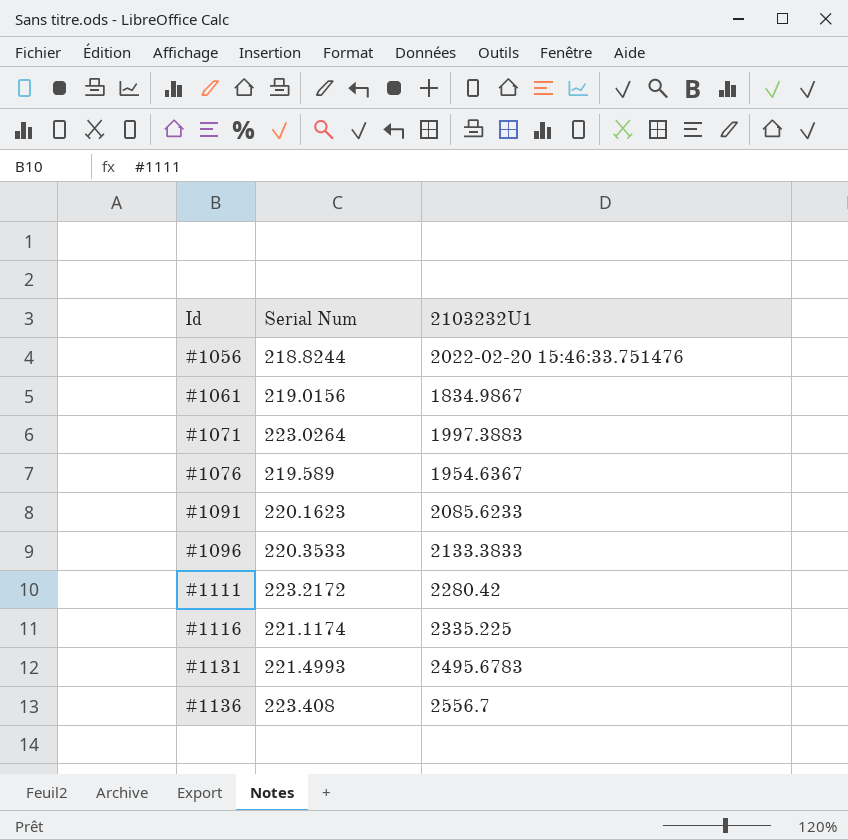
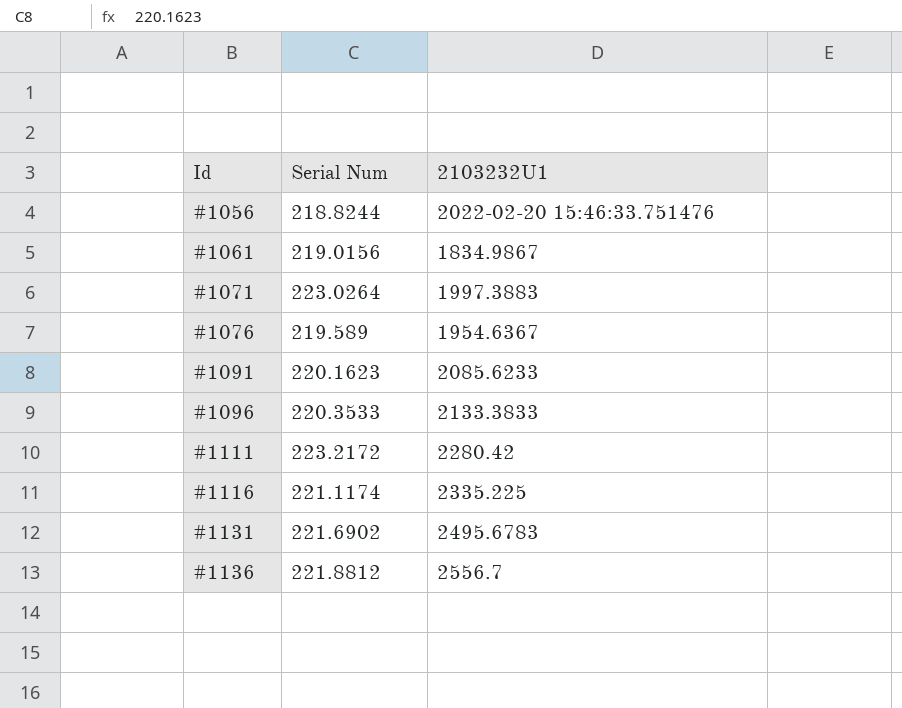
#1131 | Serial Num: 221.4993 -> 221.6902
#1136 | Serial Num: 223.408 -> 221.8812

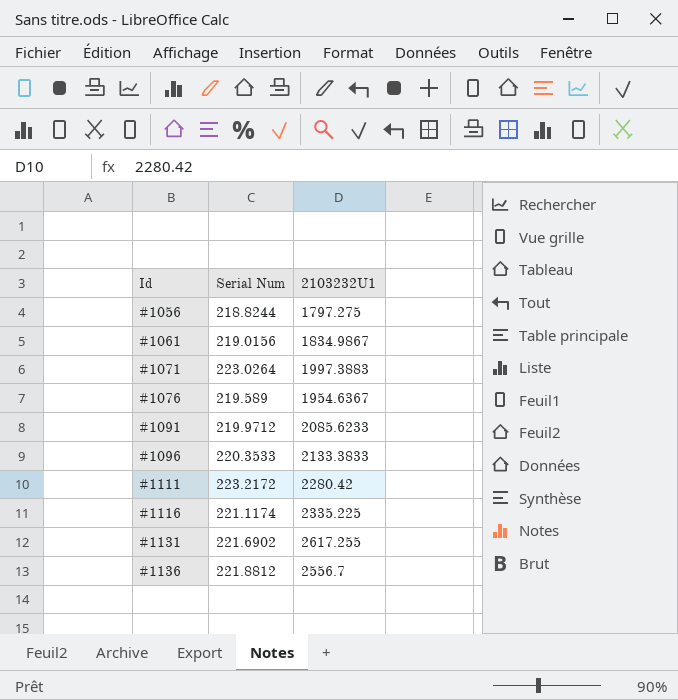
#1056 | 2103232U1: 2022-02-20 15:46:33.751476 -> 1797.275
#1091 | Serial Num: 220.1623 -> 219.9712
#1131 | 2103232U1: 2495.6783 -> 2617.255

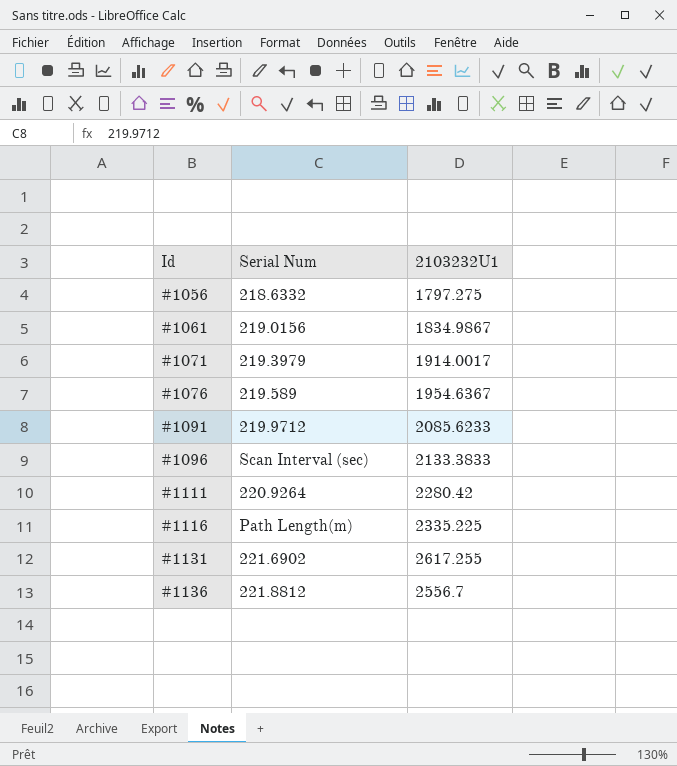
#1056 | Serial Num: 218.8244 -> 218.6332
#1071 | Serial Num: 223.0264 -> 219.3979
#1071 | 2103232U1: 1997.3883 -> 1914.0017
#1096 | Serial Num: 220.3533 -> Scan Interval (sec)
#1111 | Serial Num: 223.2172 -> 220.9264
#1116 | Serial Num: 221.1174 -> Path Length(m)

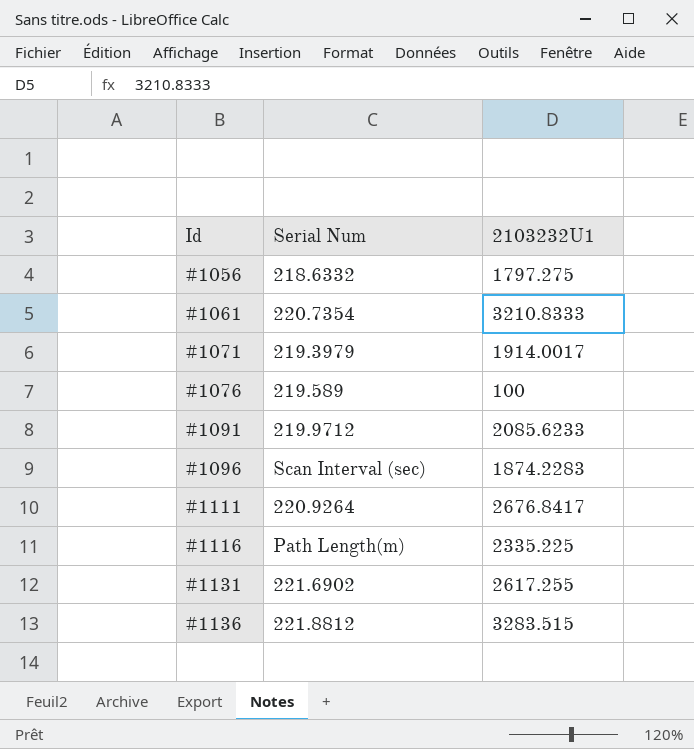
#1061 | Serial Num: 219.0156 -> 220.7354
#1061 | 2103232U1: 1834.9867 -> 3210.8333
#1076 | 2103232U1: 1954.6367 -> 100
#1096 | 2103232U1: 2133.3833 -> 1874.2283
#1111 | 2103232U1: 2280.42 -> 2676.8417
#1136 | 2103232U1: 2556.7 -> 3283.515

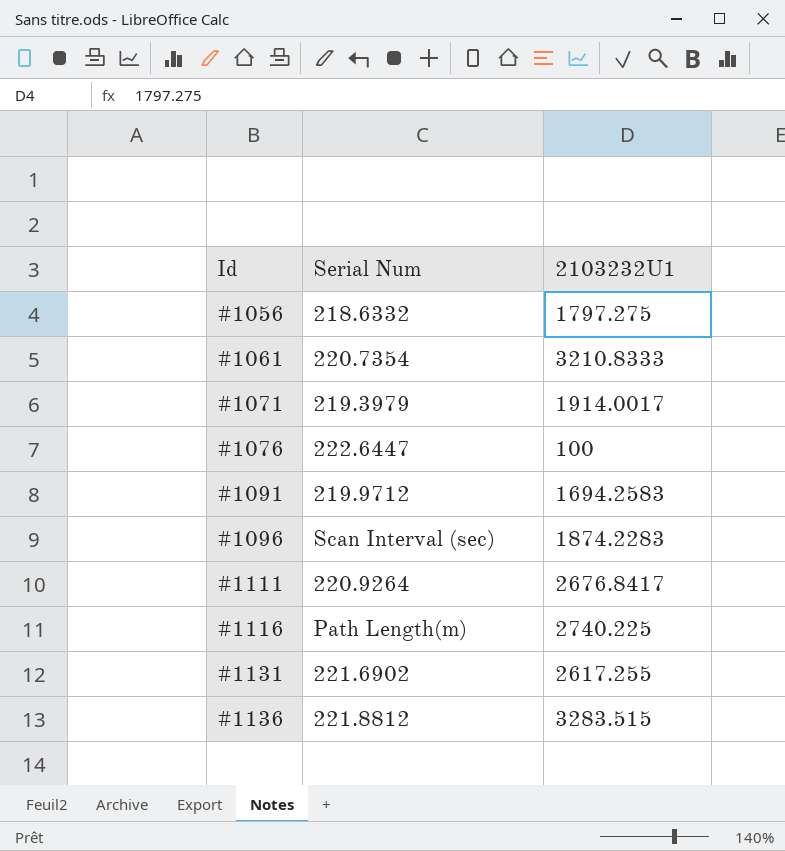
#1076 | Serial Num: 219.589 -> 222.6447
#1091 | 2103232U1: 2085.6233 -> 1694.2583
#1116 | 2103232U1: 2335.225 -> 2740.225

